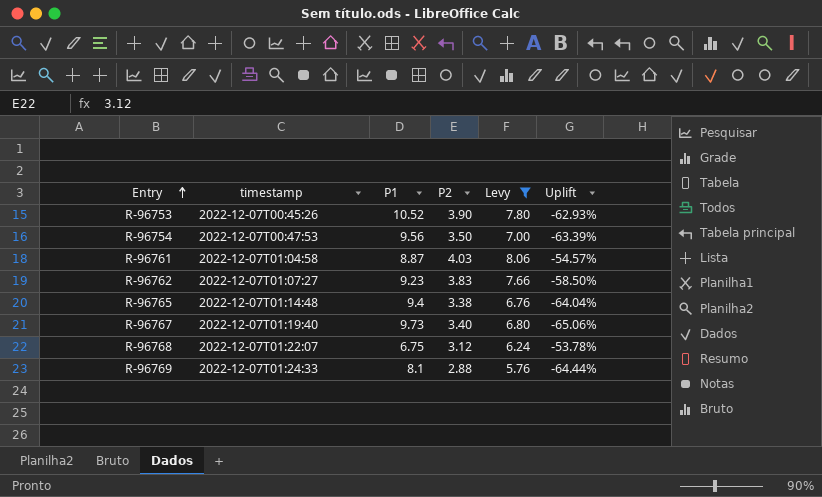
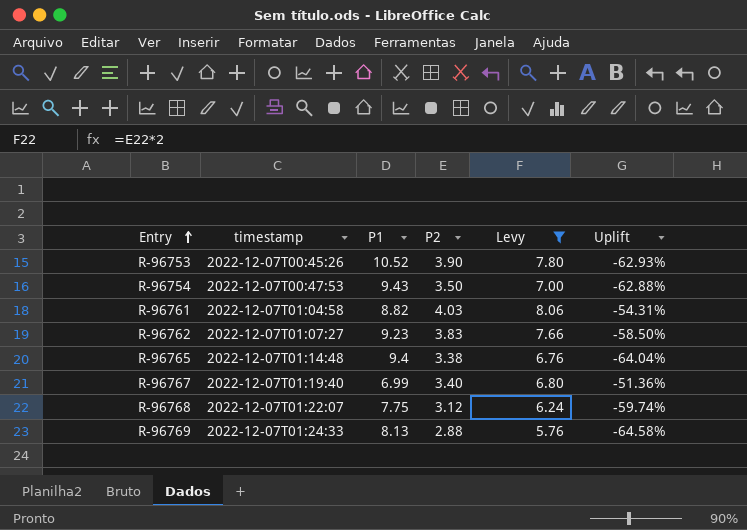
R-96754 | P1: 9.56 -> 9.43
R-96754 | Uplift: -63.39% -> -62.88%
R-96761 | P1: 8.87 -> 8.82
R-96761 | Uplift: -54.57% -> -54.31%
R-96767 | P1: 9.73 -> 6.99
R-96767 | Uplift: -65.06% -> -51.36%
R-96768 | P1: 6.75 -> 7.75
R-96768 | Uplift: -53.78% -> -59.74%
R-96769 | P1: 8.1 -> 8.13
R-96769 | Uplift: -64.44% -> -64.58%

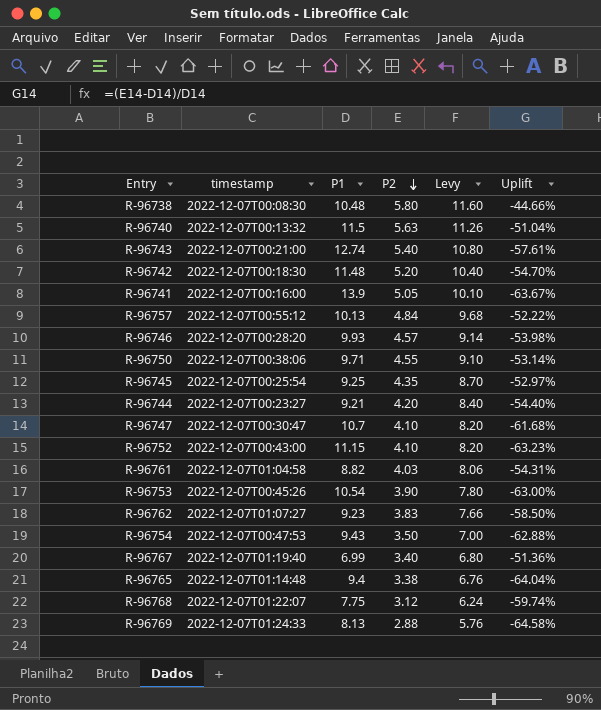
filter: Levy <= 8.06 -> none
row order: Entry ascending -> P2 descending
R-96753 | P1: 10.52 -> 10.54
R-96753 | Uplift: -62.93% -> -63.00%

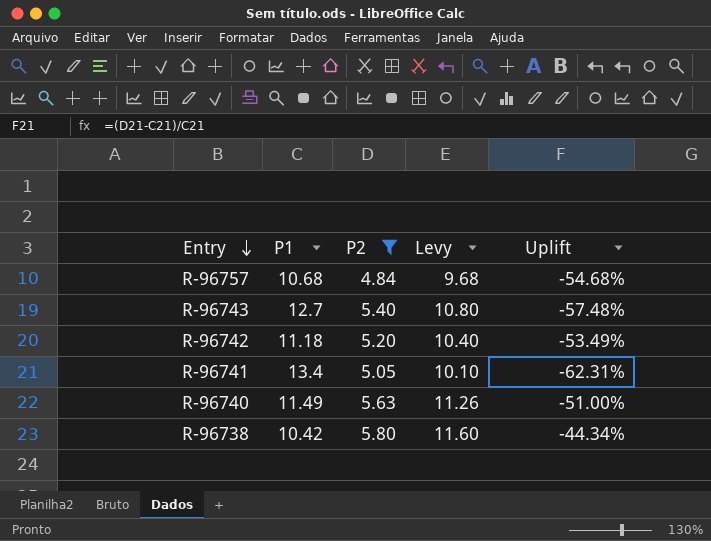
filter: none -> P2 >= 4.84
row order: P2 descending -> Entry descending
column timestamp | position: 2 -> none
R-96757 | P1: 10.13 -> 10.68
R-96757 | Uplift: -52.22% -> -54.68%
R-96743 | P1: 12.74 -> 12.7
R-96743 | Uplift: -57.61% -> -57.48%
R-96742 | P1: 11.48 -> 11.18
R-96742 | Uplift: -54.70% -> -53.49%
R-96741 | P1: 13.9 -> 13.4
R-96741 | Uplift: -63.67% -> -62.31%
R-96740 | P1: 11.5 -> 11.49
R-96740 | Uplift: -51.04% -> -51.00%
R-96738 | P1: 10.48 -> 10.42
R-96738 | Uplift: -44.66% -> -44.34%

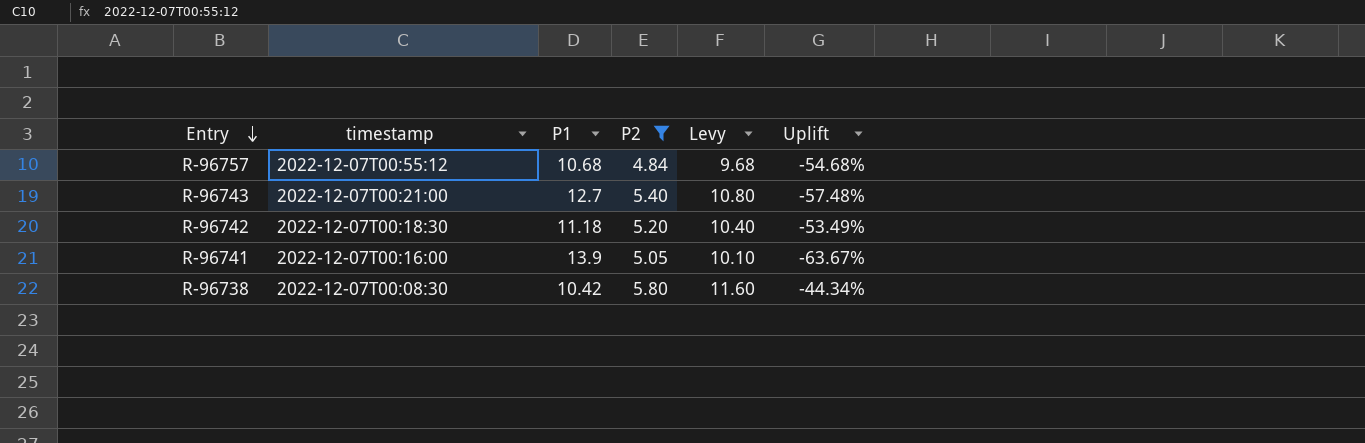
column timestamp | position: none -> 2
row R-96740: 11.49 | 5.63 | 11.26 | -51.00% -> none
R-96741 | P1: 13.4 -> 13.9
R-96741 | Uplift: -62.31% -> -63.67%

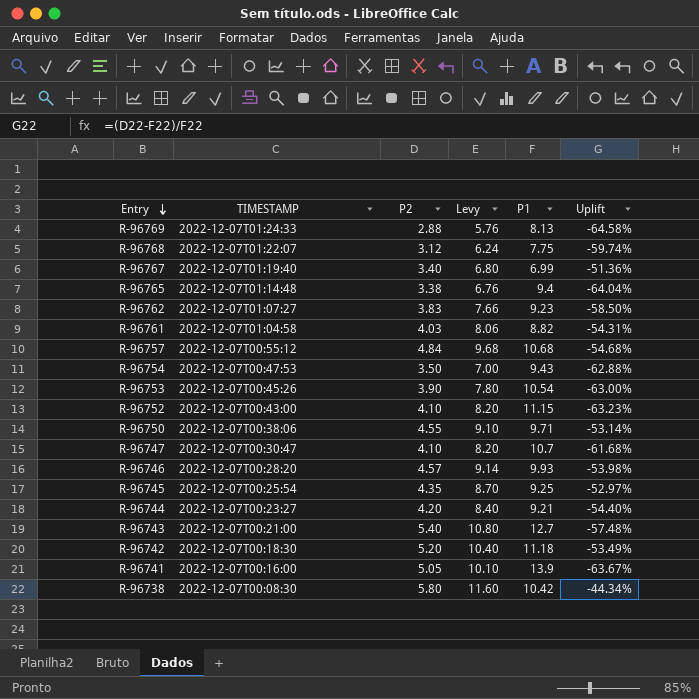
filter: P2 >= 4.84 -> none
column name: timestamp -> TIMESTAMP
column P1 | position: 3 -> 5

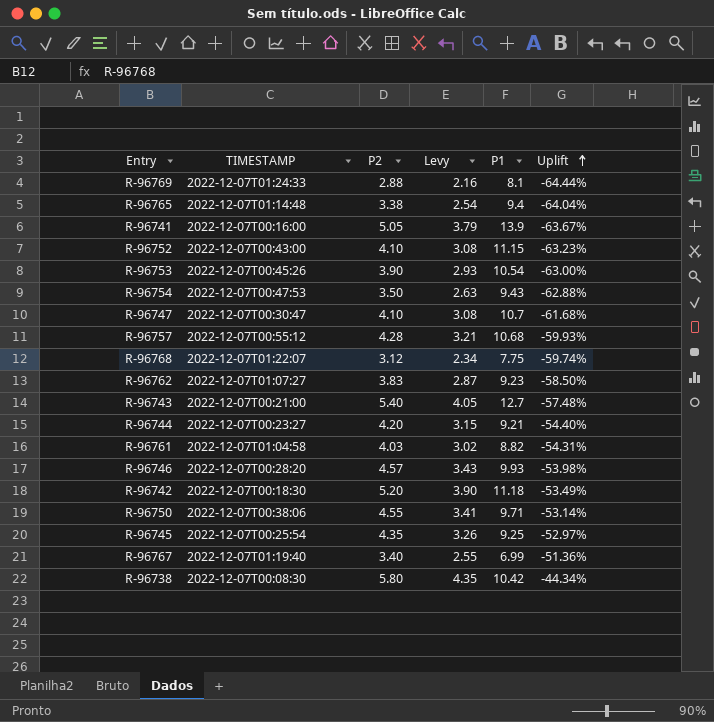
row order: Entry descending -> Uplift ascending
column Levy | formula: [P2] * 2 -> [P2] * 0.75
R-96769 | P1: 8.13 -> 8.1
R-96769 | Uplift: -64.58% -> -64.44%
R-96757 | P2: 4.84 -> 4.28
R-96757 | Uplift: -54.68% -> -59.93%

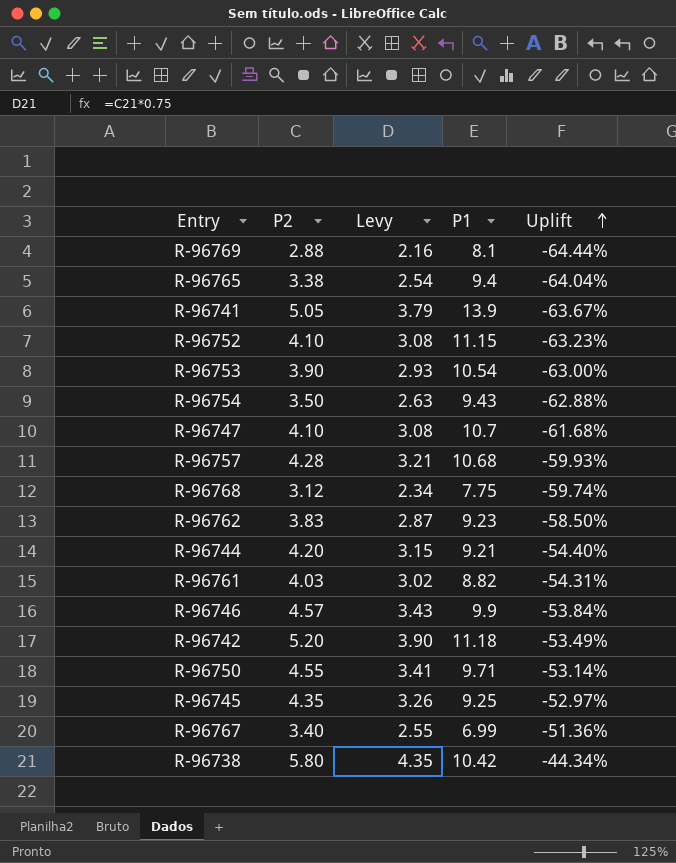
column TIMESTAMP | position: 2 -> none
row R-96743: 2022-12-07T00:21:00 | 5.40 | 4.05 | 12.7 | -57.48% -> none
R-96746 | P1: 9.93 -> 9.9
R-96746 | Uplift: -53.98% -> -53.84%

